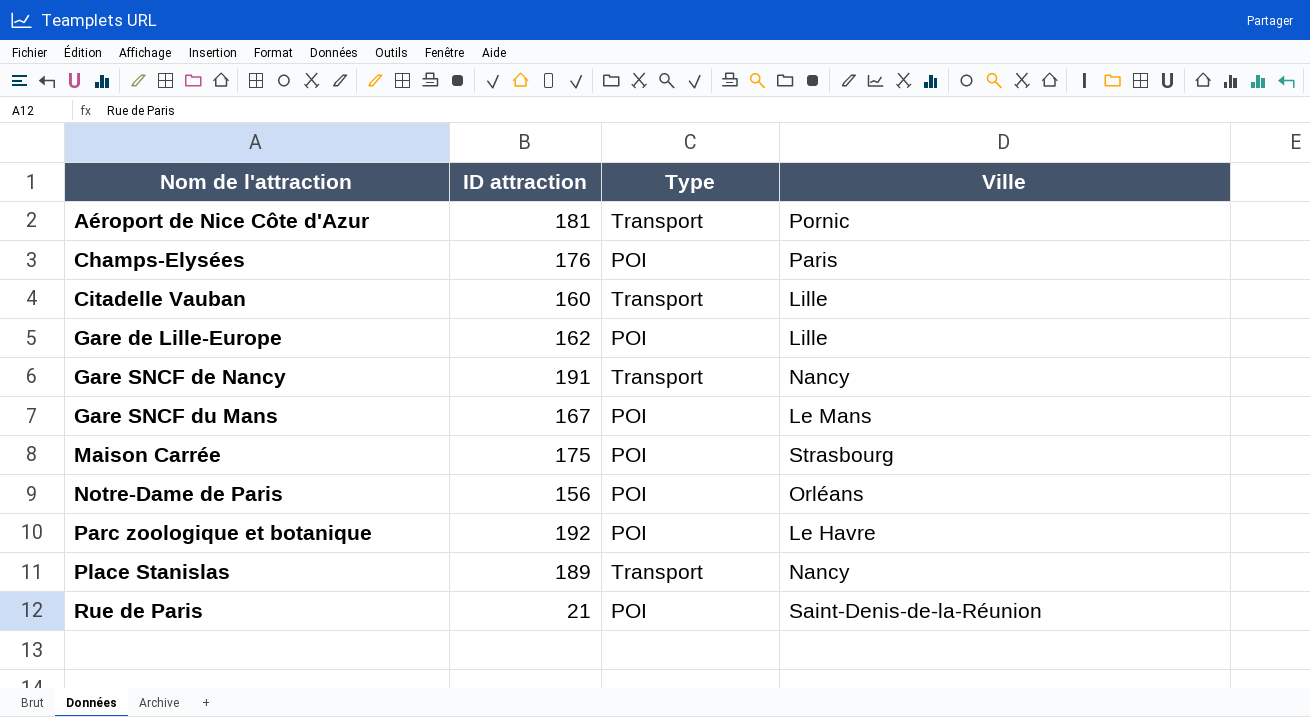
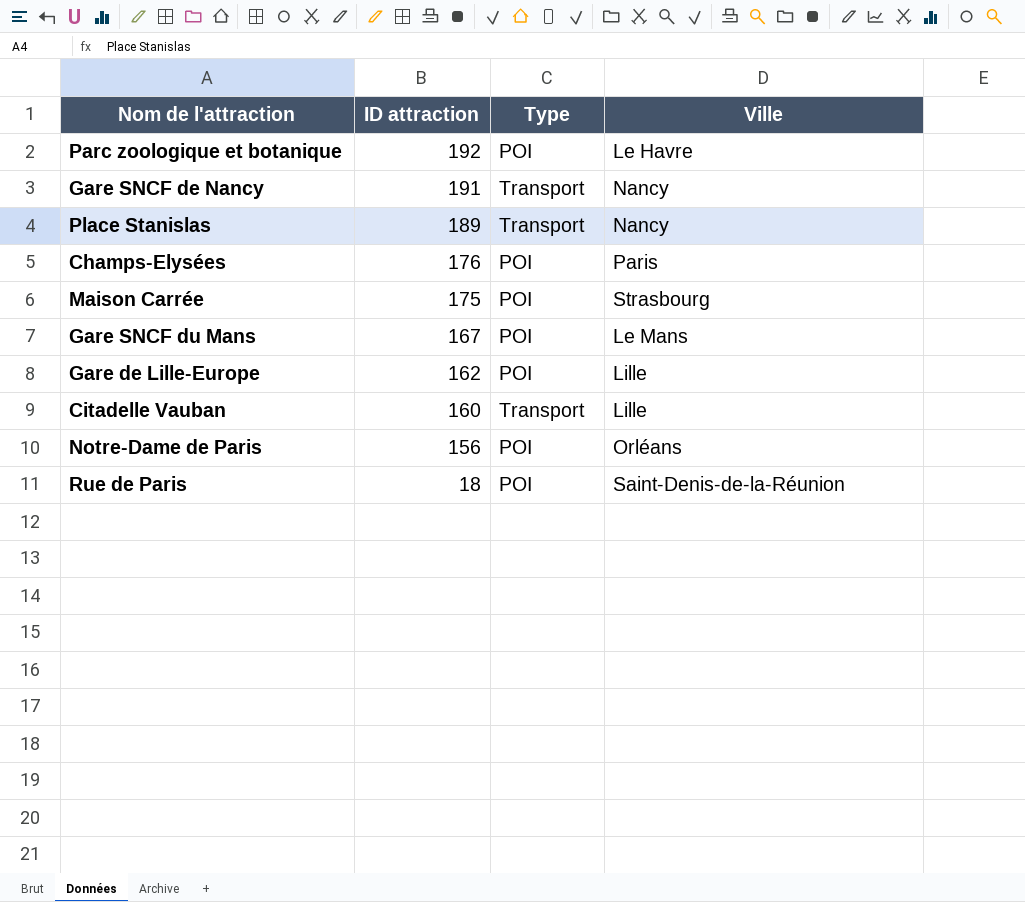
row order: Nom de l'attraction ascending -> ID attraction descending
row Aéroport de Nice Côte d'Azur: 181 | Transport | Pornic -> none
Rue de Paris | ID attraction: 21 -> 18

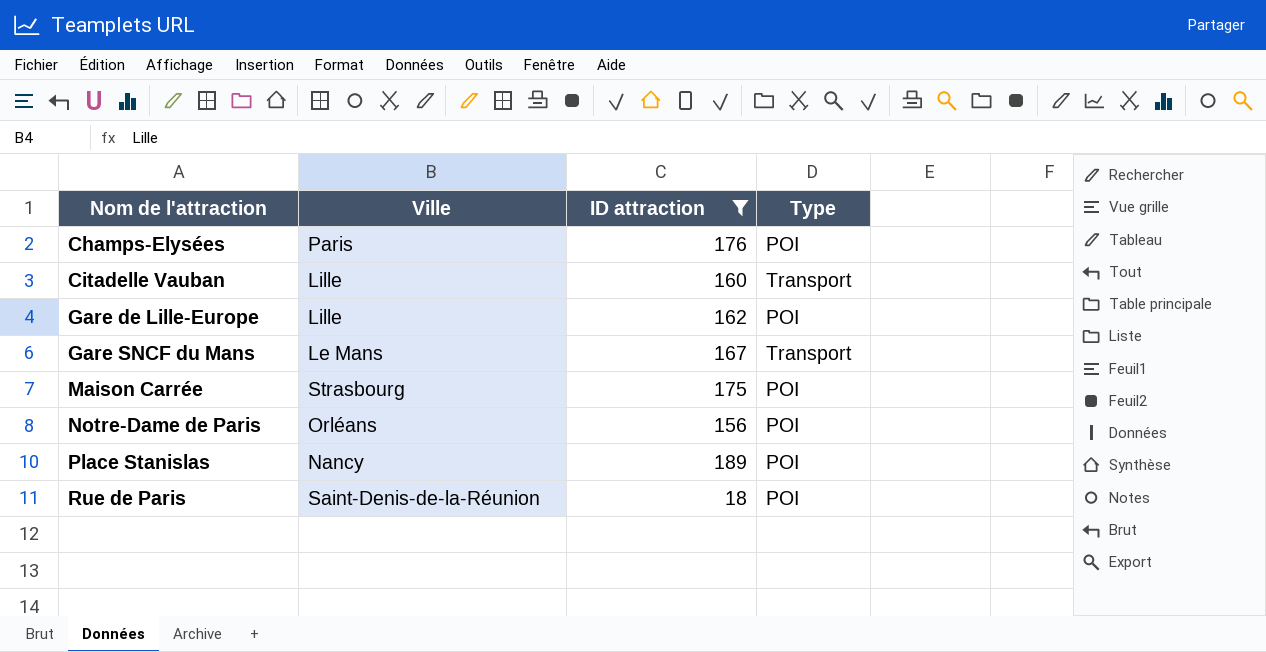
filter: none -> ID attraction <= 189
row order: ID attraction descending -> Nom de l'attraction ascending
column Ville | position: 4 -> 2
Gare SNCF du Mans | Type: POI -> Transport
Place Stanislas | Type: Transport -> POI

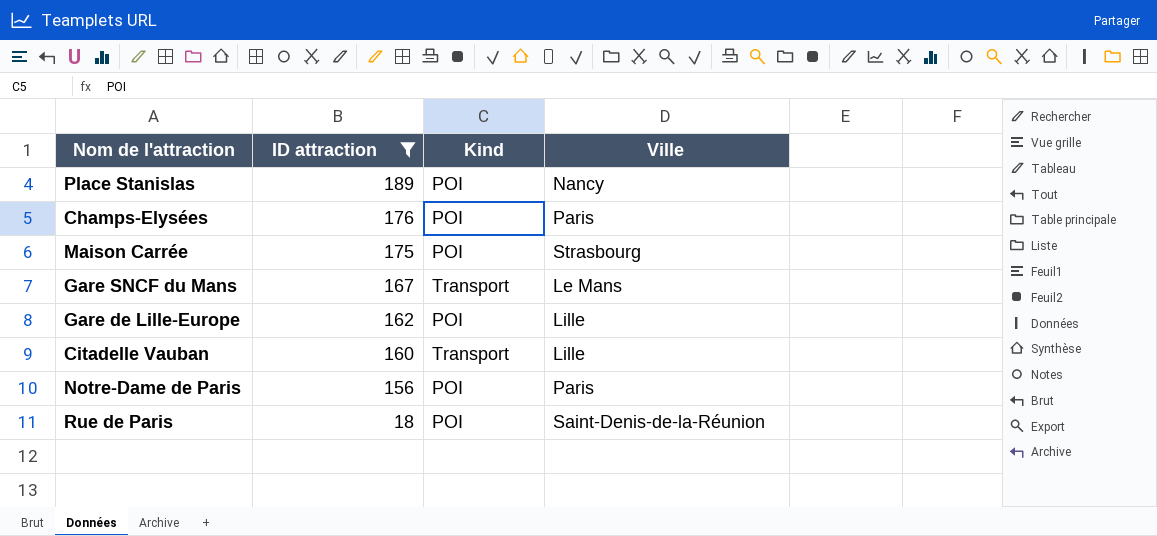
row order: Nom de l'attraction ascending -> ID attraction descending
column name: Type -> Kind
column Ville | position: 2 -> 4
Notre-Dame de Paris | Ville: Orléans -> Paris

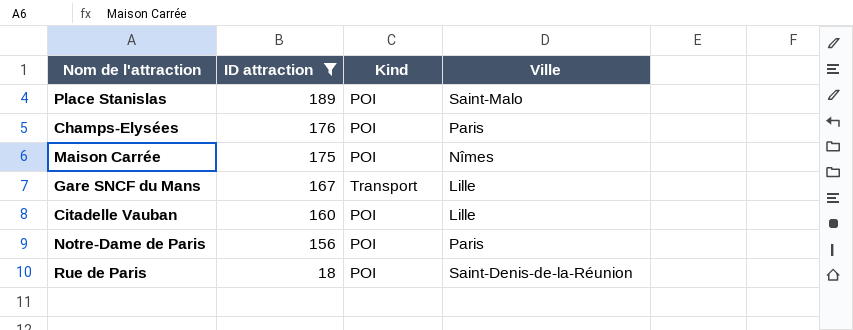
row Gare de Lille-Europe: 162 | POI | Lille -> none
Place Stanislas | Ville: Nancy -> Saint-Malo
Maison Carrée | Ville: Strasbourg -> Nîmes
Gare SNCF du Mans | Ville: Le Mans -> Lille
Citadelle Vauban | Kind: Transport -> POI

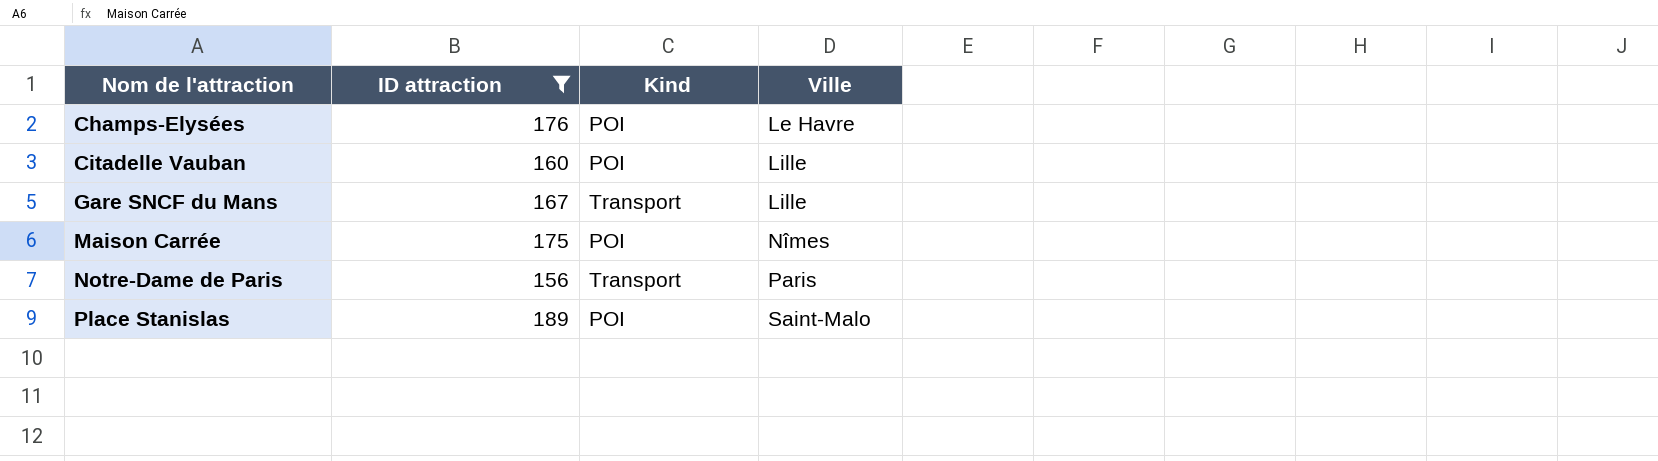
row order: ID attraction descending -> Nom de l'attraction ascending
row Rue de Paris: 18 | POI | Saint-Denis-de-la-Réunion -> none
Champs-Elysées | Ville: Paris -> Le Havre
Notre-Dame de Paris | Kind: POI -> Transport

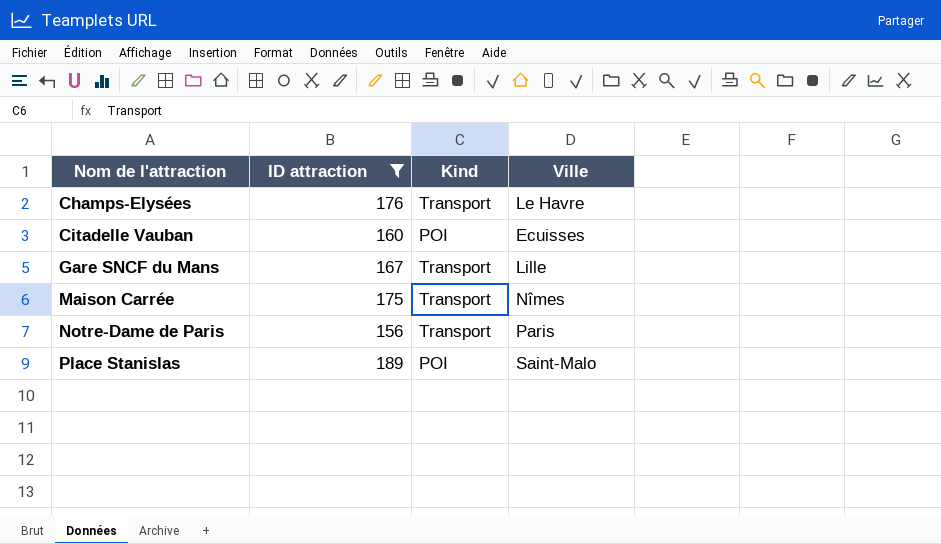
Champs-Elysées | Kind: POI -> Transport
Citadelle Vauban | Ville: Lille -> Ecuisses
Maison Carrée | Kind: POI -> Transport

